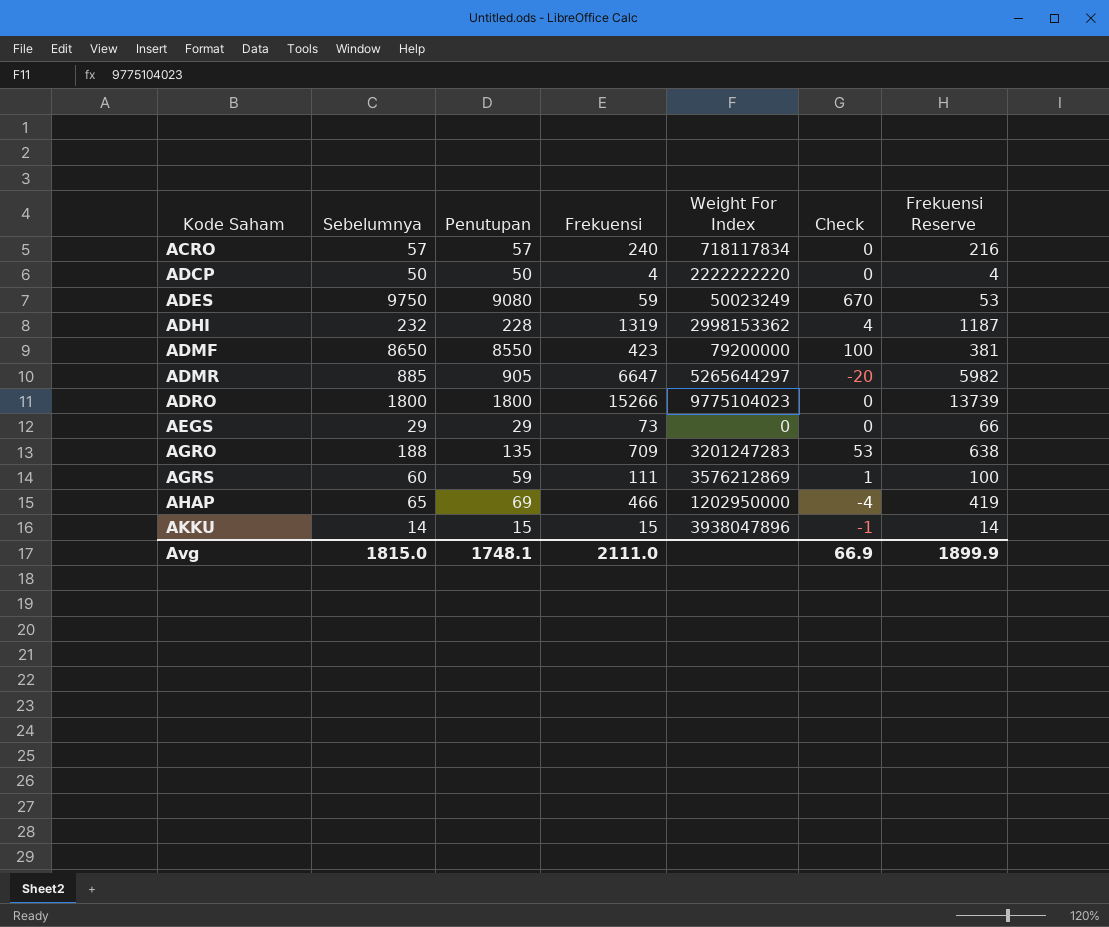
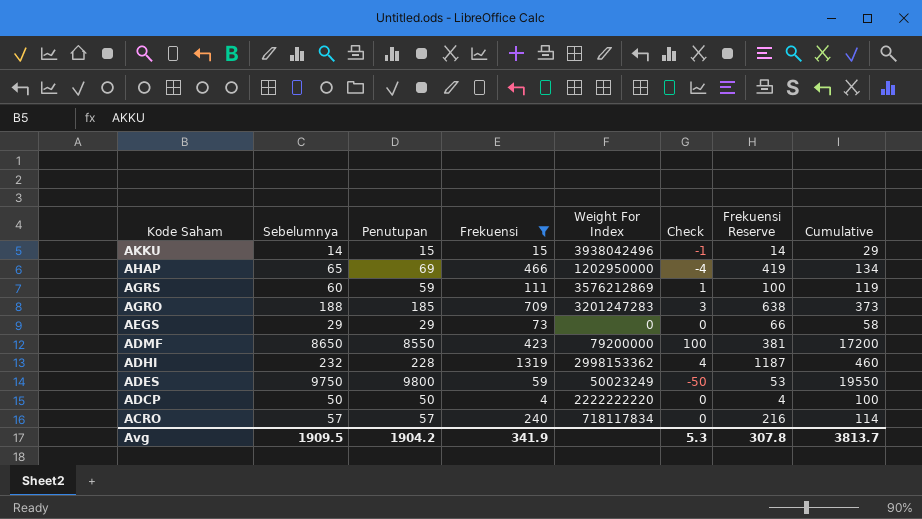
filter: none -> Frekuensi <= 1319
row order: Kode Saham ascending -> Kode Saham descending
column Cumulative | formula: none -> [Sebelumnya] + [Penutupan]
AKKU | Weight For Index: 3938047896 -> 3938042496
AGRO | Penutupan: 135 -> 185
AGRO | Check: 53 -> 3
ADES | Penutupan: 9080 -> 9800
ADES | Check: 670 -> -50
Avg | Sebelumnya: 1815.0 -> 1909.5
Avg | Penutupan: 1748.1 -> 1904.2
Avg | Frekuensi: 2111.0 -> 341.9
Avg | Check: 66.9 -> 5.3
Avg | Frekuensi Reserve: 1899.9 -> 307.8

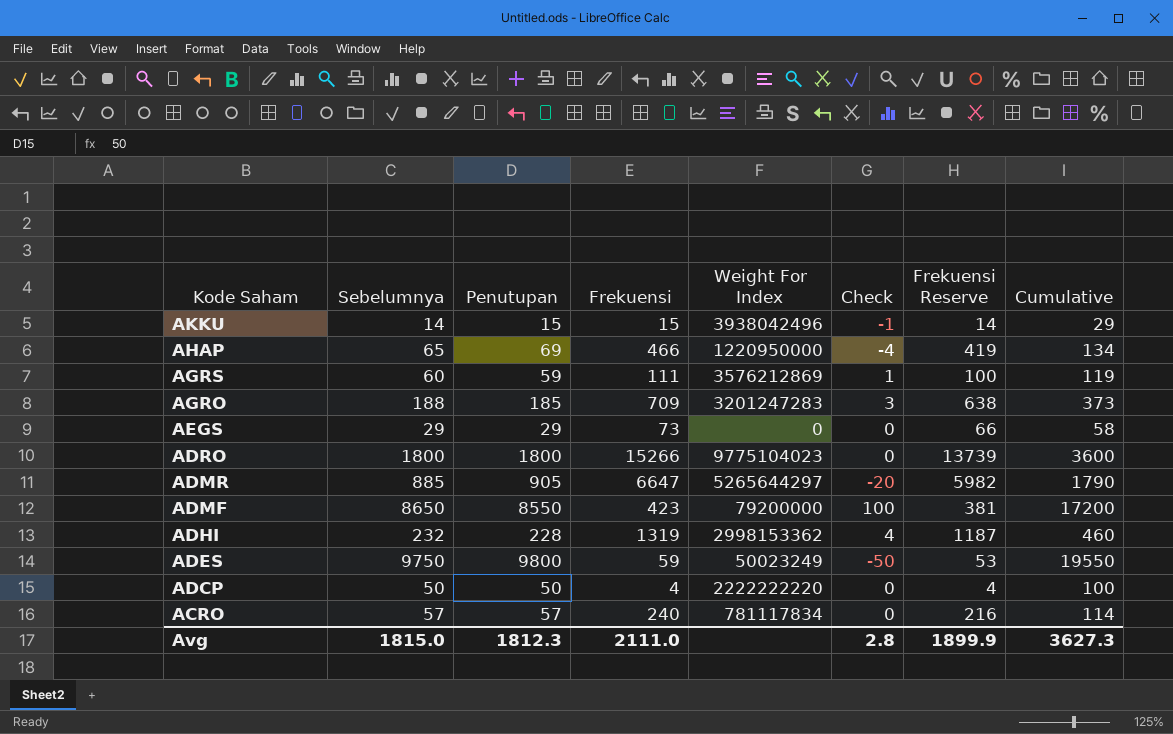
filter: Frekuensi <= 1319 -> none
AHAP | Weight For Index: 1202950000 -> 1220950000
ACRO | Weight For Index: 718117834 -> 781117834
Avg | Sebelumnya: 1909.5 -> 1815.0
Avg | Penutupan: 1904.2 -> 1812.3
Avg | Frekuensi: 341.9 -> 2111.0
Avg | Check: 5.3 -> 2.8
Avg | Frekuensi Reserve: 307.8 -> 1899.9
Avg | Cumulative: 3813.7 -> 3627.3

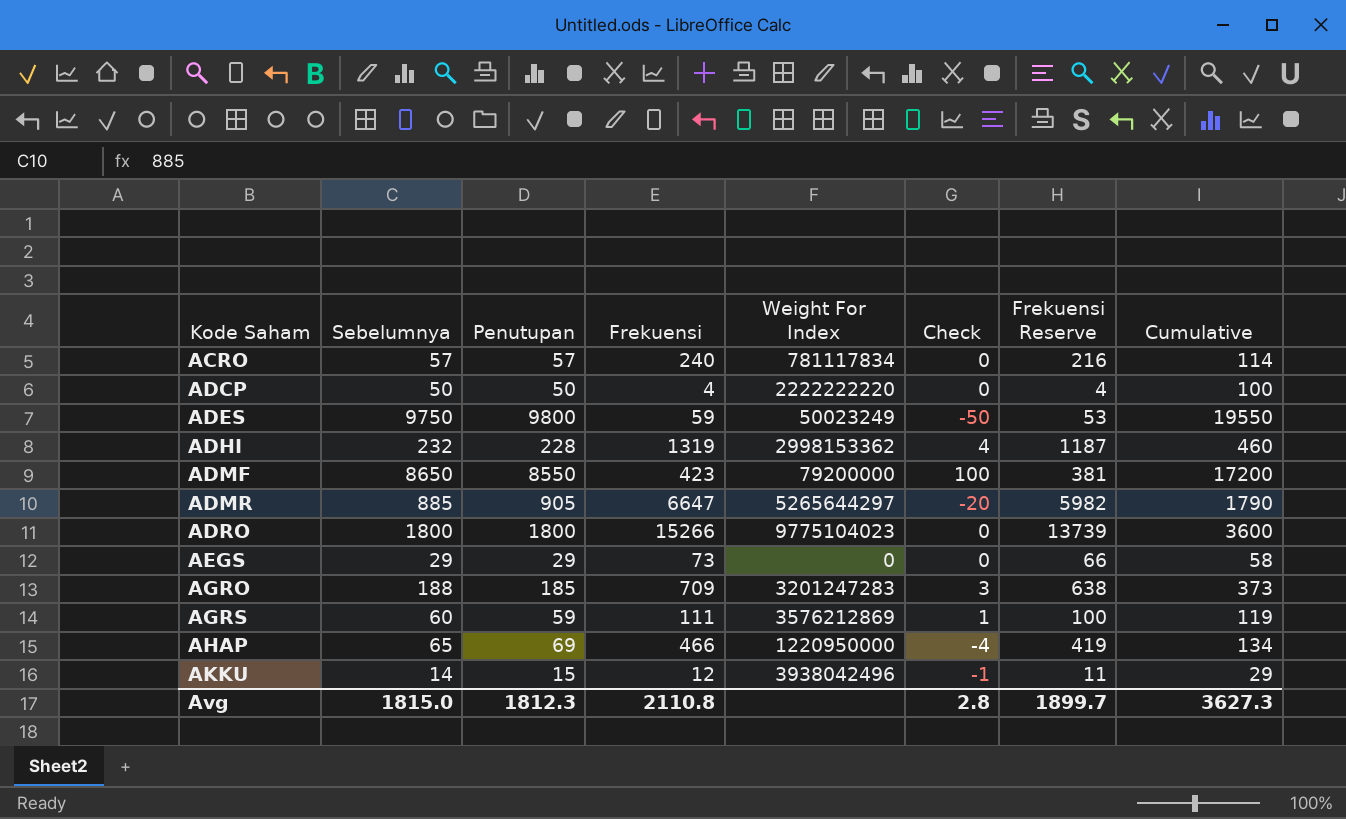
row order: Kode Saham descending -> Kode Saham ascending
AKKU | Frekuensi: 15 -> 12
AKKU | Frekuensi Reserve: 14 -> 11
Avg | Frekuensi: 2111.0 -> 2110.8
Avg | Frekuensi Reserve: 1899.9 -> 1899.7

